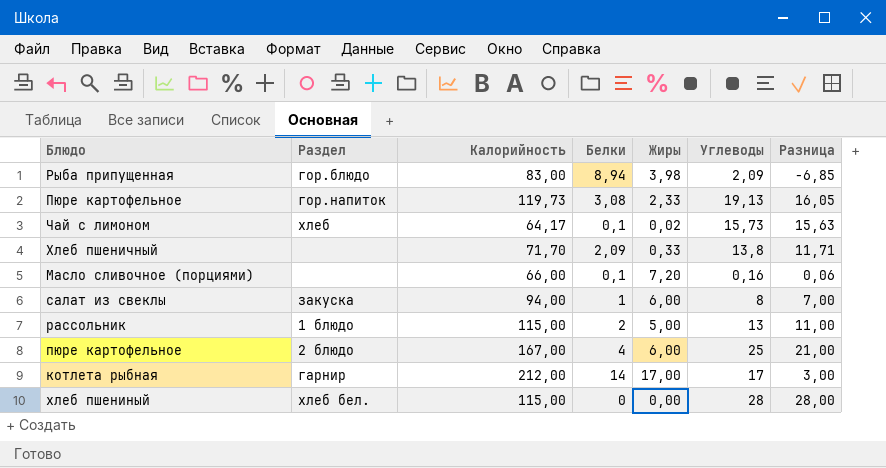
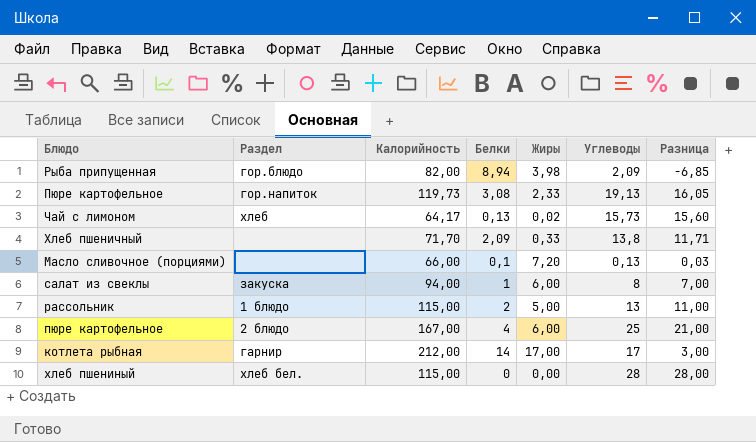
Рыба припущенная | Калорийность: 83,00 -> 82,00
Чай с лимоном | Белки: 0,1 -> 0,13
Чай с лимоном | Разница: 15,63 -> 15,60
Масло сливочное (порциями) | Углеводы: 0,16 -> 0,13
Масло сливочное (порциями) | Разница: 0,06 -> 0,03

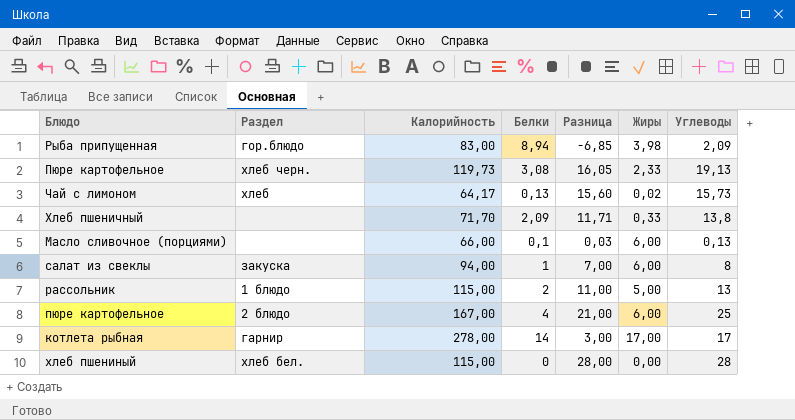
column Разница | position: 7 -> 5
Рыба припущенная | Калорийность: 82,00 -> 83,00
Пюре картофельное | Раздел: гор.напиток -> хлеб черн.
Масло сливочное (порциями) | Жиры: 7,20 -> 6,00
котлета рыбная | Калорийность: 212,00 -> 278,00

